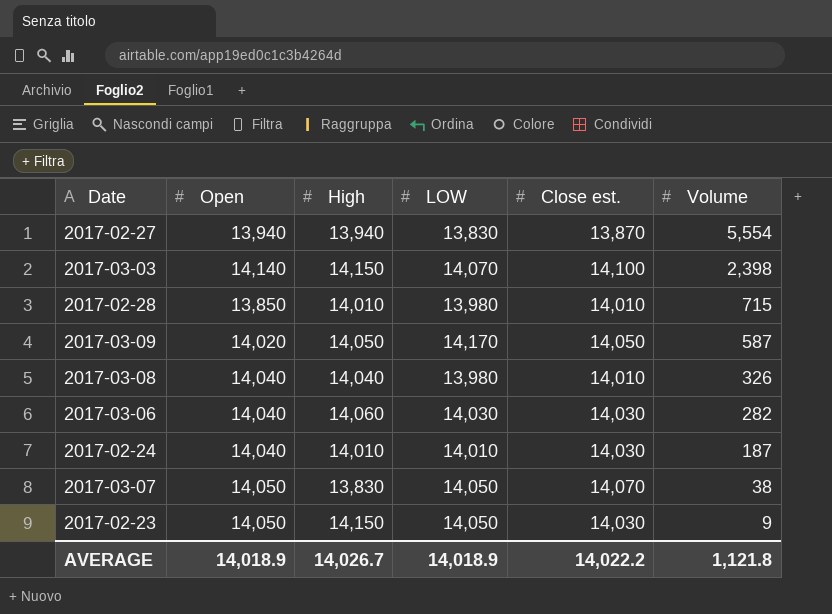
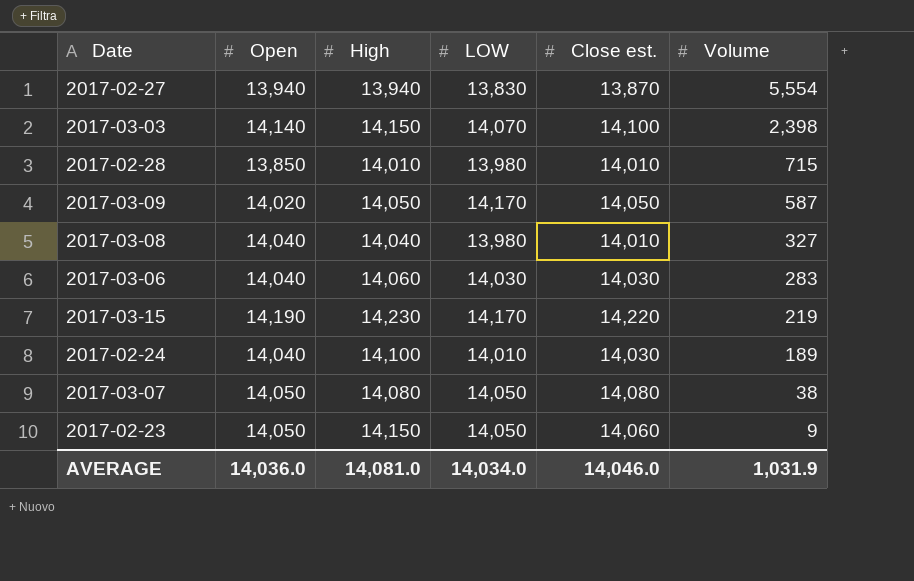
2017-03-08 | Volume: 326 -> 327
2017-03-06 | Volume: 282 -> 283
row 2017-03-15: none -> 14,190 | 14,230 | 14,170 | 14,220 | 219
2017-02-24 | High: 14,010 -> 14,100
2017-02-24 | Volume: 187 -> 189
2017-03-07 | High: 13,830 -> 14,080
2017-03-07 | Close est.: 14,070 -> 14,080
2017-02-23 | Close est.: 14,030 -> 14,060
AVERAGE | Open: 14,018.9 -> 14,036.0
AVERAGE | High: 14,026.7 -> 14,081.0
AVERAGE | LOW: 14,018.9 -> 14,034.0
AVERAGE | Close est.: 14,022.2 -> 14,046.0
AVERAGE | Volume: 1,121.8 -> 1,031.9

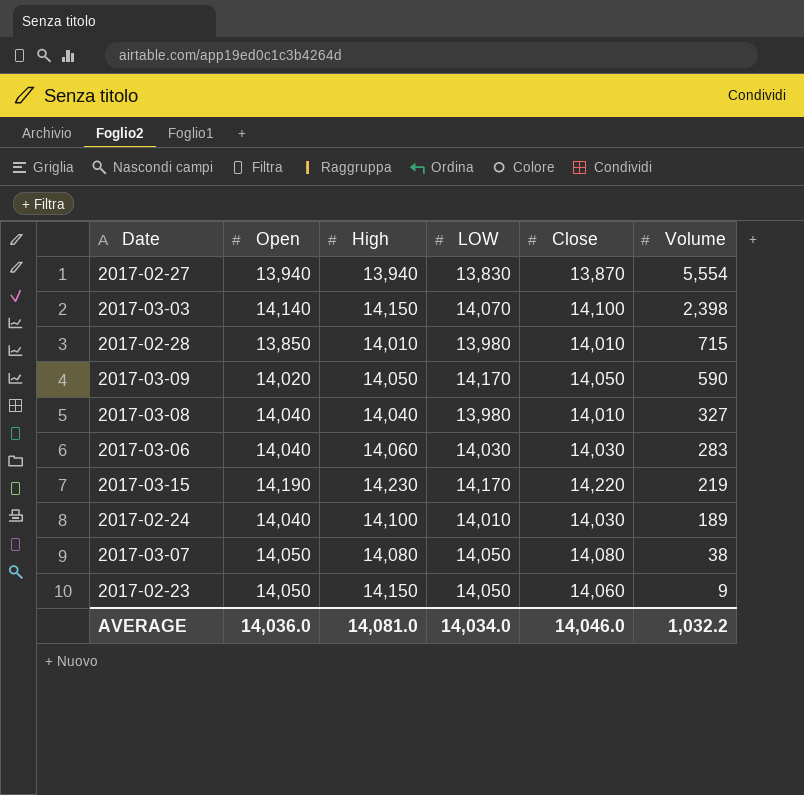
column name: Close est. -> Close
2017-03-09 | Volume: 587 -> 590
AVERAGE | Volume: 1,031.9 -> 1,032.2

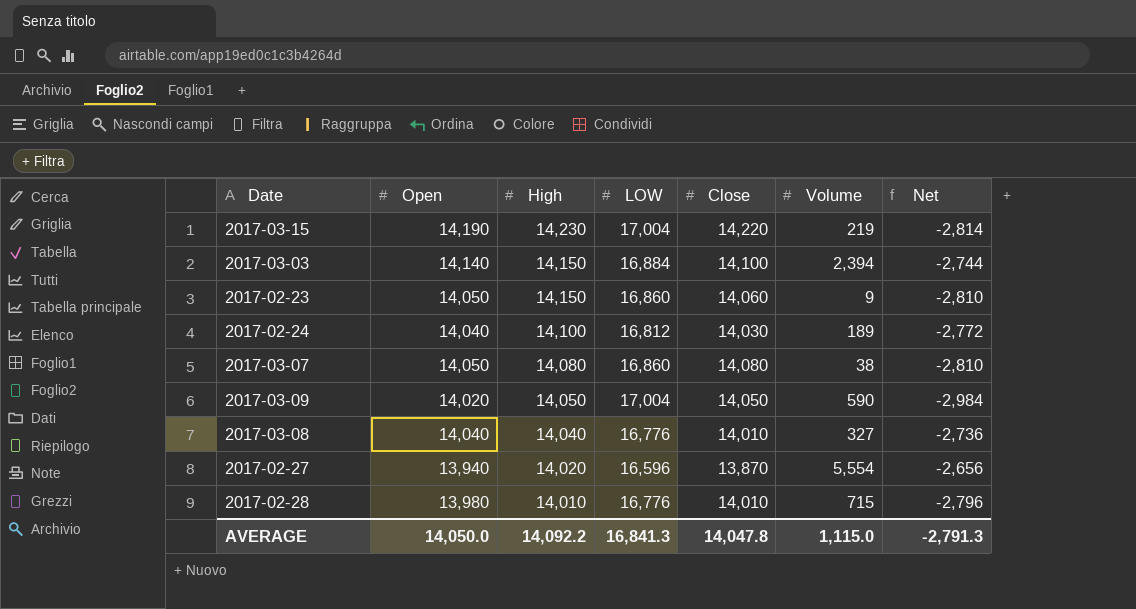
row order: Volume descending -> High descending
column Net | formula: none -> [Open] - [LOW]
row 2017-03-06: 14,040 | 14,060 | 14,030 | 14,030 | 283 -> none
2017-03-15 | LOW: 14,170 -> 17,004
2017-03-03 | LOW: 14,070 -> 16,884
2017-03-03 | Volume: 2,398 -> 2,394
2017-02-23 | LOW: 14,050 -> 16,860
2017-02-24 | LOW: 14,010 -> 16,812
2017-03-07 | LOW: 14,050 -> 16,860
2017-03-09 | LOW: 14,170 -> 17,004
2017-03-08 | LOW: 13,980 -> 16,776
2017-02-27 | High: 13,940 -> 14,020
2017-02-27 | LOW: 13,830 -> 16,596
2017-02-28 | Open: 13,850 -> 13,980
2017-02-28 | LOW: 13,980 -> 16,776
AVERAGE | Open: 14,036.0 -> 14,050.0
AVERAGE | High: 14,081.0 -> 14,092.2
AVERAGE | LOW: 14,034.0 -> 16,841.3
AVERAGE | Close: 14,046.0 -> 14,047.8
AVERAGE | Volume: 1,032.2 -> 1,115.0

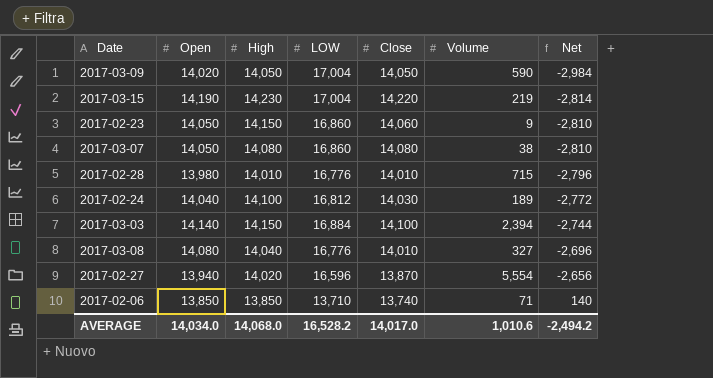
row order: High descending -> Net ascending
2017-03-08 | Open: 14,040 -> 14,080
2017-03-08 | Net: -2,736 -> -2,696
row 2017-02-06: none -> 13,850 | 13,850 | 13,710 | 13,740 | 71 | 140
AVERAGE | Open: 14,050.0 -> 14,034.0
AVERAGE | High: 14,092.2 -> 14,068.0
AVERAGE | LOW: 16,841.3 -> 16,528.2
AVERAGE | Close: 14,047.8 -> 14,017.0
AVERAGE | Volume: 1,115.0 -> 1,010.6
AVERAGE | Net: -2,791.3 -> -2,494.2

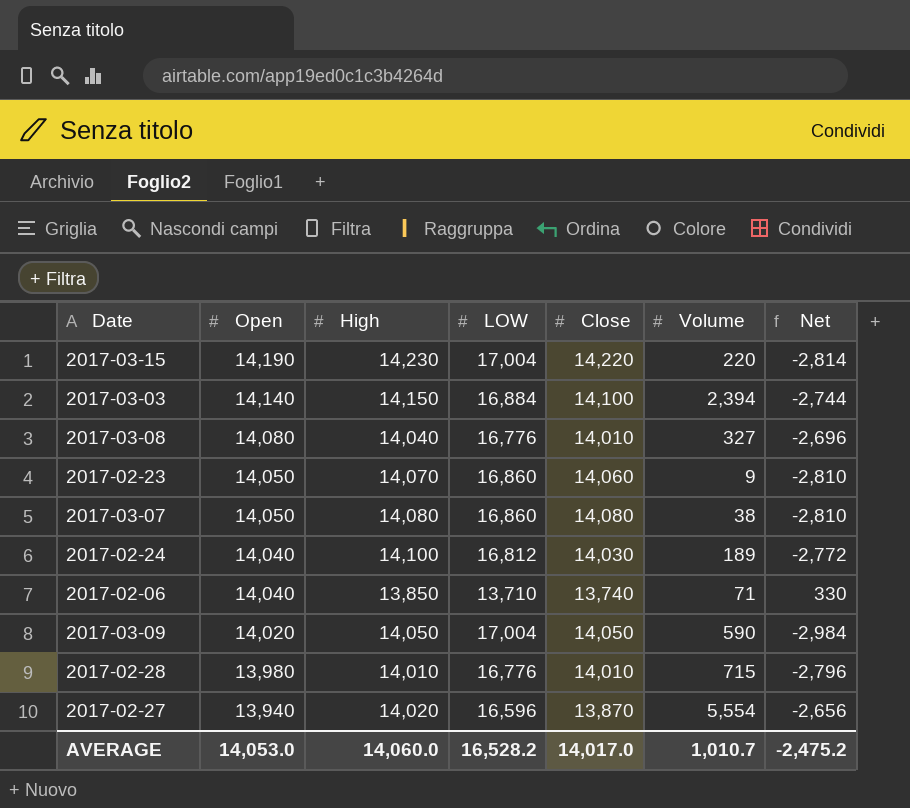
row order: Net ascending -> Open descending
2017-03-15 | Volume: 219 -> 220
2017-02-23 | High: 14,150 -> 14,070
2017-02-06 | Open: 13,850 -> 14,040
2017-02-06 | Net: 140 -> 330
AVERAGE | Open: 14,034.0 -> 14,053.0
AVERAGE | High: 14,068.0 -> 14,060.0
AVERAGE | Volume: 1,010.6 -> 1,010.7
AVERAGE | Net: -2,494.2 -> -2,475.2

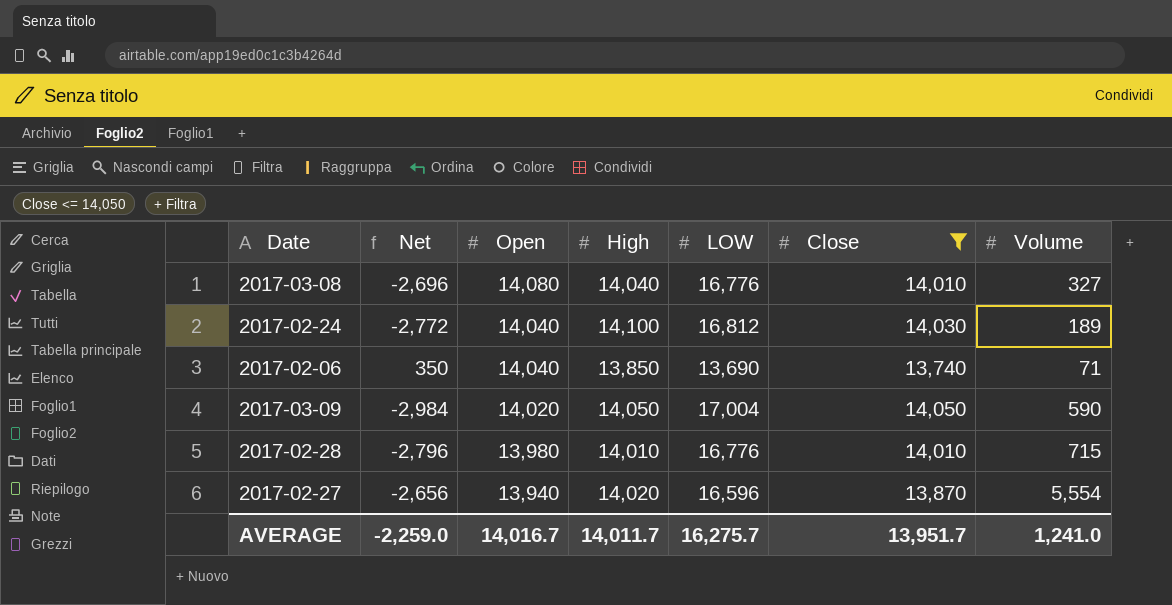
filter: none -> Close <= 14,050
column Net | position: 7 -> 2
2017-02-06 | Net: 330 -> 350
2017-02-06 | LOW: 13,710 -> 13,690
AVERAGE | Net: -2,475.2 -> -2,259.0
AVERAGE | Open: 14,053.0 -> 14,016.7
AVERAGE | High: 14,060.0 -> 14,011.7
AVERAGE | LOW: 16,528.2 -> 16,275.7
AVERAGE | Close: 14,017.0 -> 13,951.7
AVERAGE | Volume: 1,010.7 -> 1,241.0

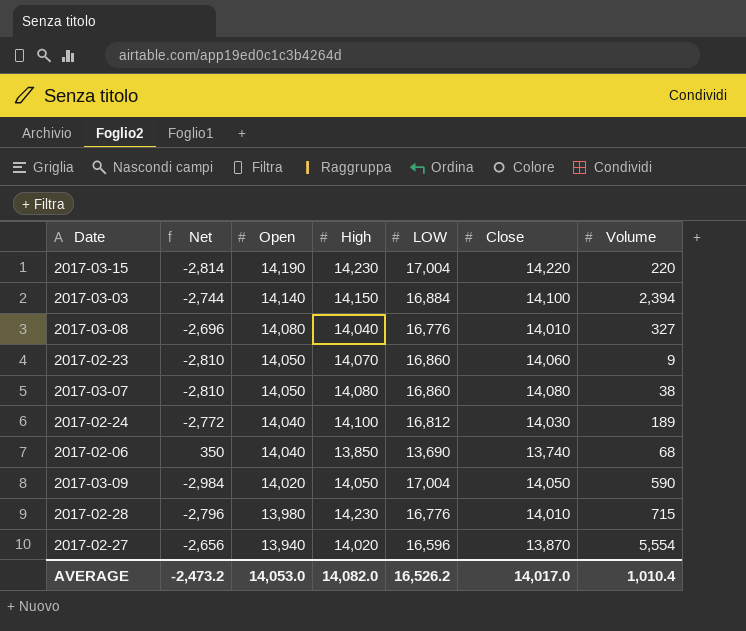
filter: Close <= 14,050 -> none
2017-02-06 | Volume: 71 -> 68
2017-02-28 | High: 14,010 -> 14,230
AVERAGE | Net: -2,259.0 -> -2,473.2
AVERAGE | Open: 14,016.7 -> 14,053.0
AVERAGE | High: 14,011.7 -> 14,082.0
AVERAGE | LOW: 16,275.7 -> 16,526.2
AVERAGE | Close: 13,951.7 -> 14,017.0
AVERAGE | Volume: 1,241.0 -> 1,010.4

